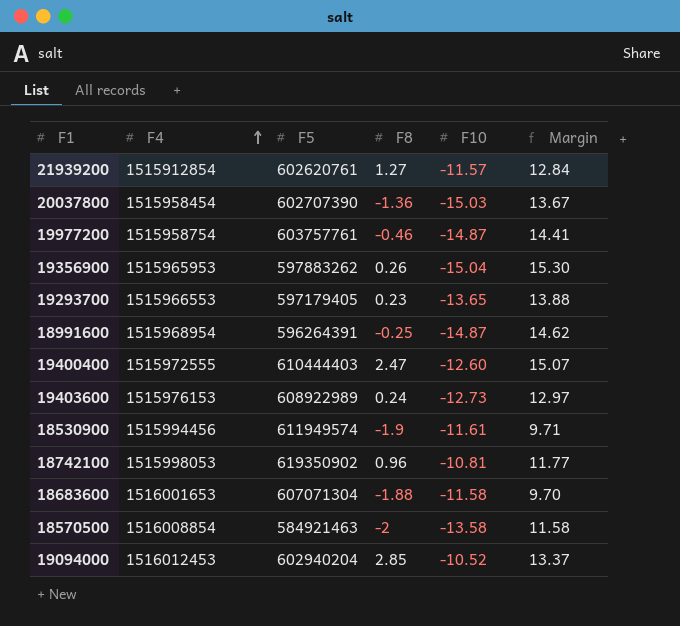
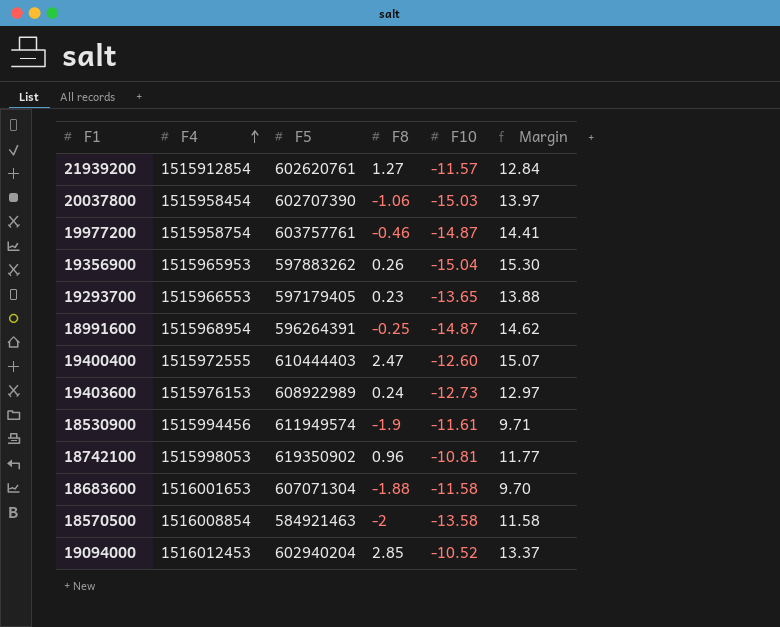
20037800 | F8: -1.36 -> -1.06
20037800 | Margin: 13.67 -> 13.97

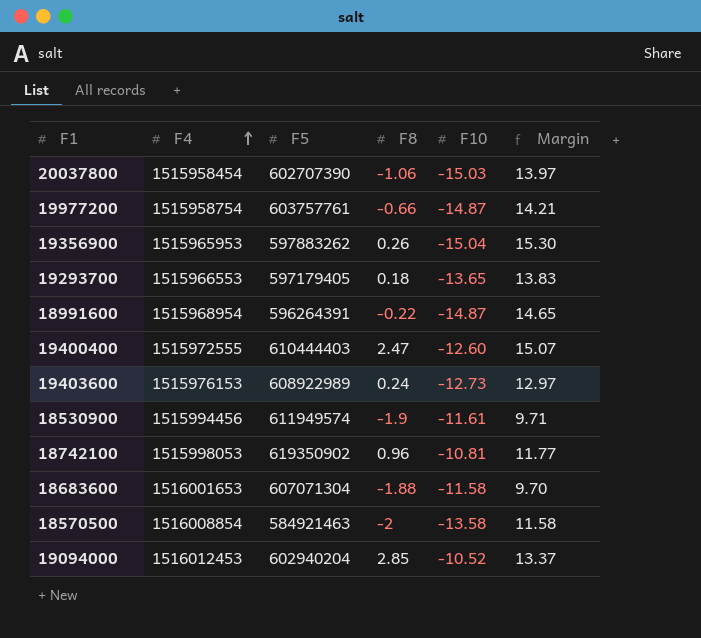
row 21939200: 1515912854 | 602620761 | 1.27 | -11.57 | 12.84 -> none
19977200 | F8: -0.46 -> -0.66
19977200 | Margin: 14.41 -> 14.21
19293700 | F8: 0.23 -> 0.18
19293700 | Margin: 13.88 -> 13.83
18991600 | F8: -0.25 -> -0.22
18991600 | Margin: 14.62 -> 14.65

